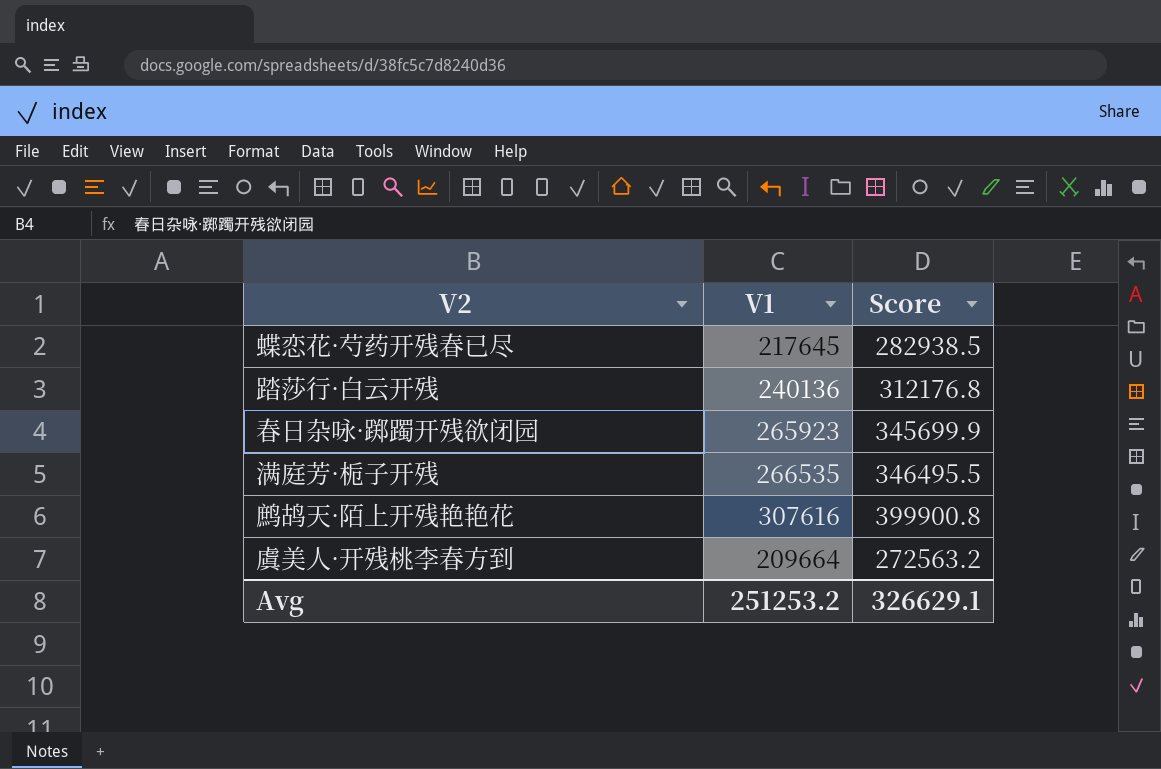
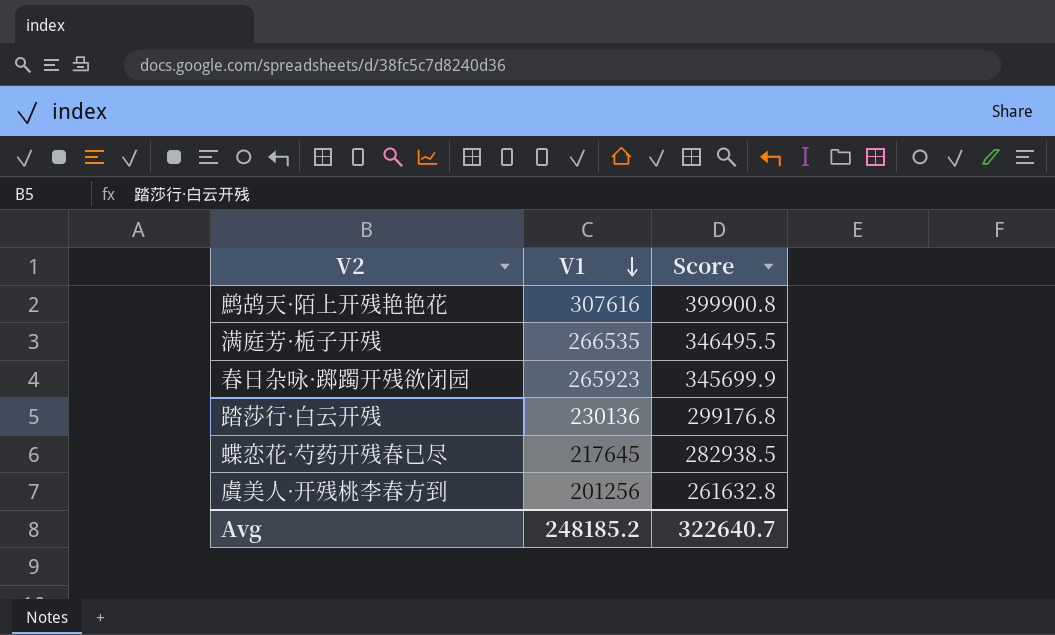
row order: none -> V1 descending
踏莎行·白云开残 | V1: 240136 -> 230136
踏莎行·白云开残 | Score: 312176.8 -> 299176.8
虞美人·开残桃李春方到 | V1: 209664 -> 201256
虞美人·开残桃李春方到 | Score: 272563.2 -> 261632.8
Avg | V1: 251253.2 -> 248185.2
Avg | Score: 326629.1 -> 322640.7

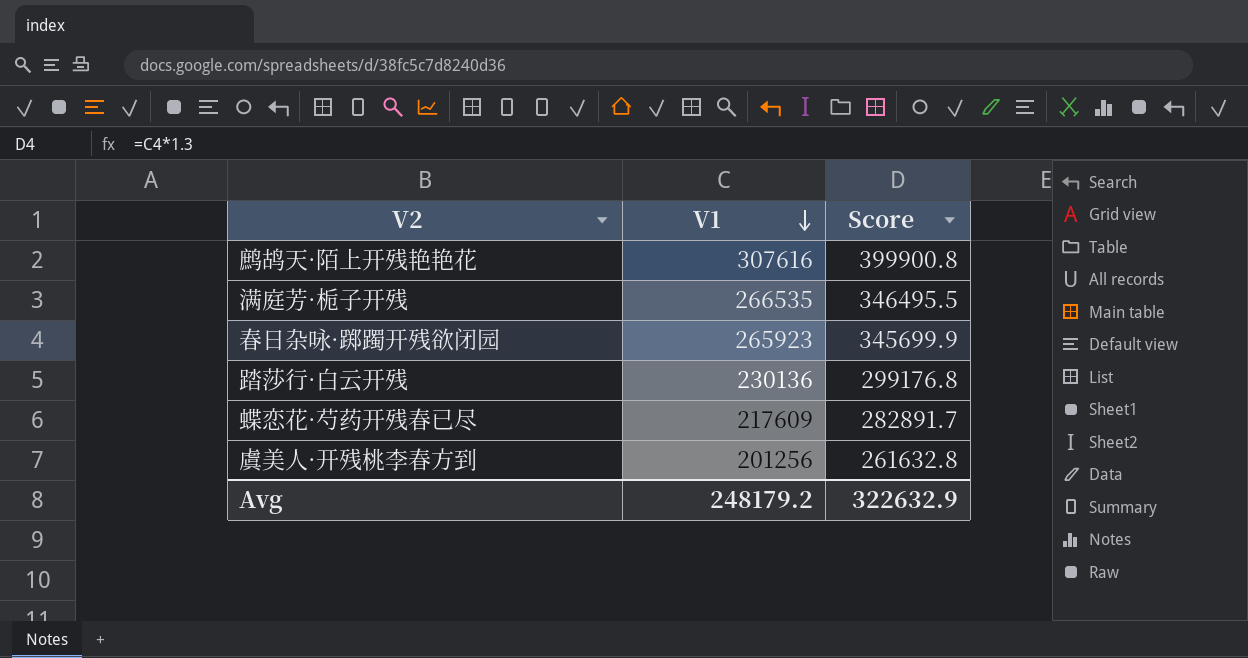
蝶恋花·芍药开残春已尽 | V1: 217645 -> 217609
蝶恋花·芍药开残春已尽 | Score: 282938.5 -> 282891.7
Avg | V1: 248185.2 -> 248179.2
Avg | Score: 322640.7 -> 322632.9

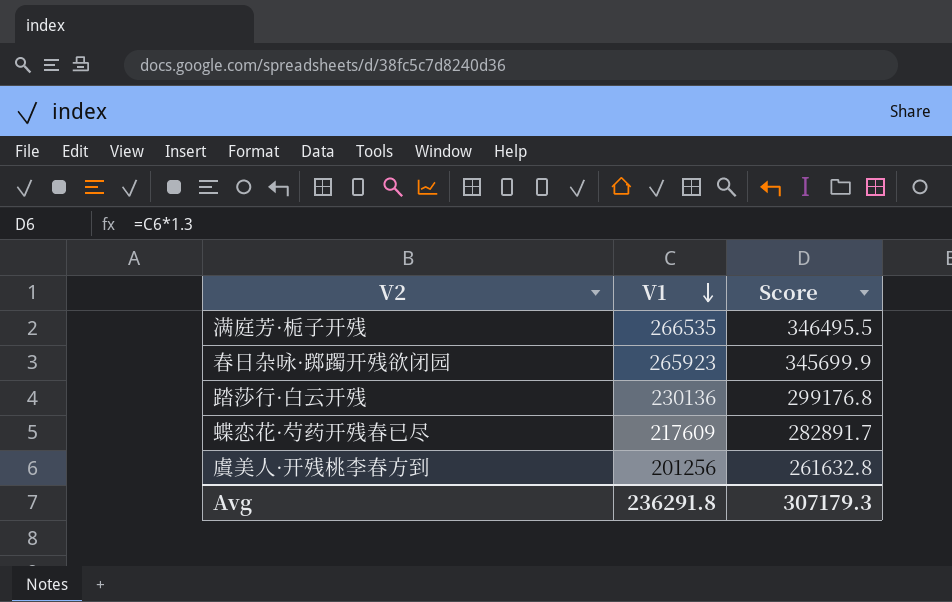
row 鹧鸪天·陌上开残艳艳花: 307616 | 399900.8 -> none
Avg | V1: 248179.2 -> 236291.8
Avg | Score: 322632.9 -> 307179.3

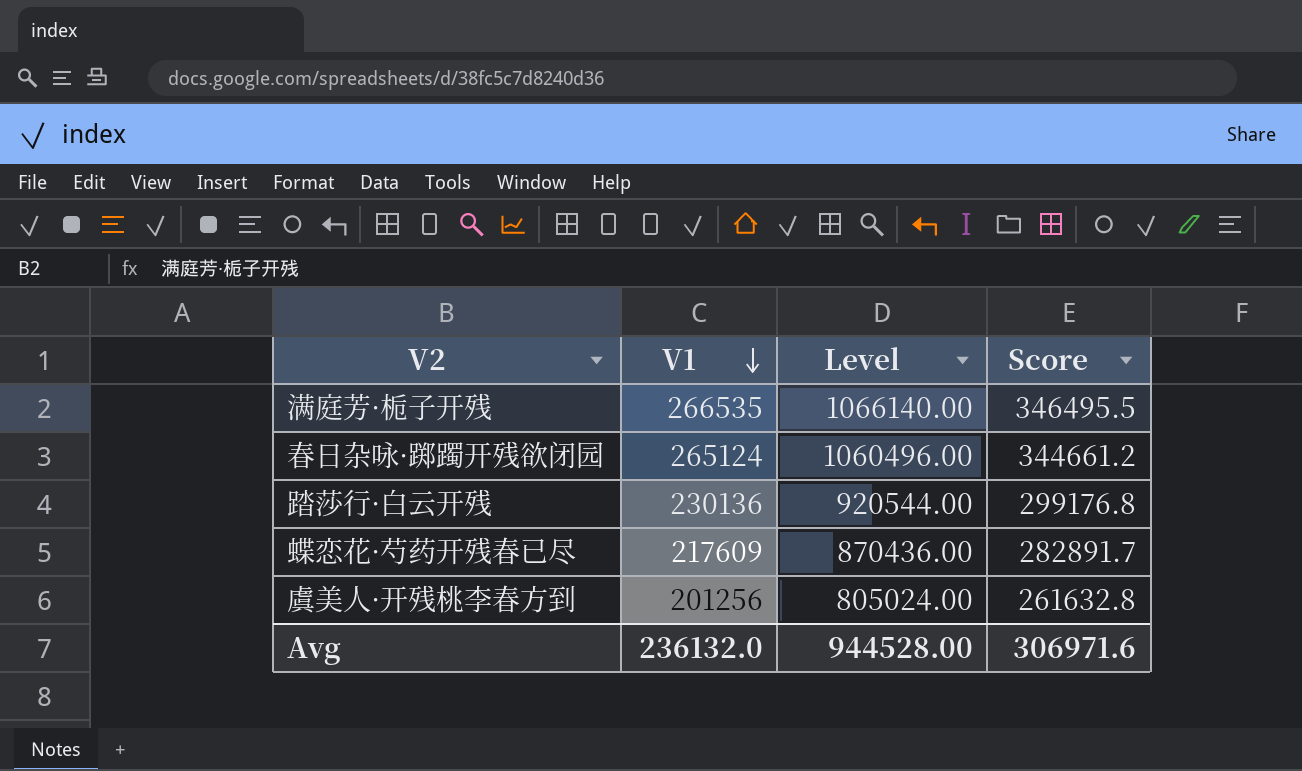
column Level | formula: none -> [V1] * 4
春日杂咏·踯躅开残欲闭园 | V1: 265923 -> 265124
春日杂咏·踯躅开残欲闭园 | Score: 345699.9 -> 344661.2
Avg | V1: 236291.8 -> 236132.0
Avg | Score: 307179.3 -> 306971.6

